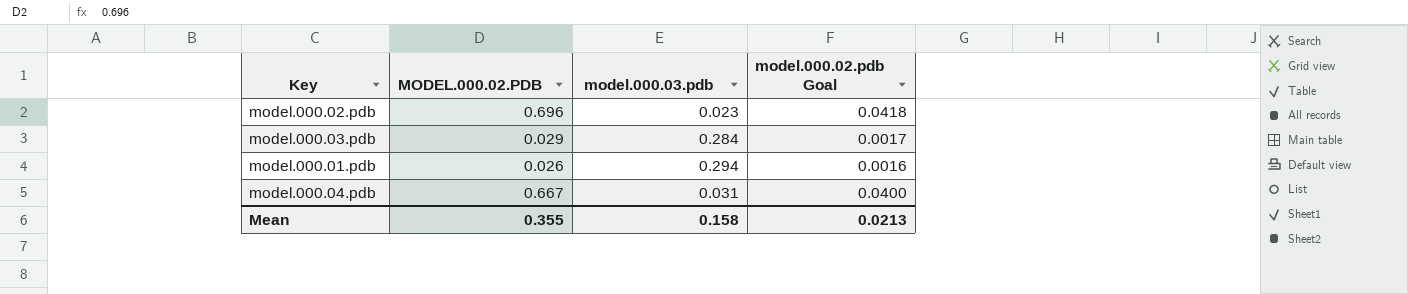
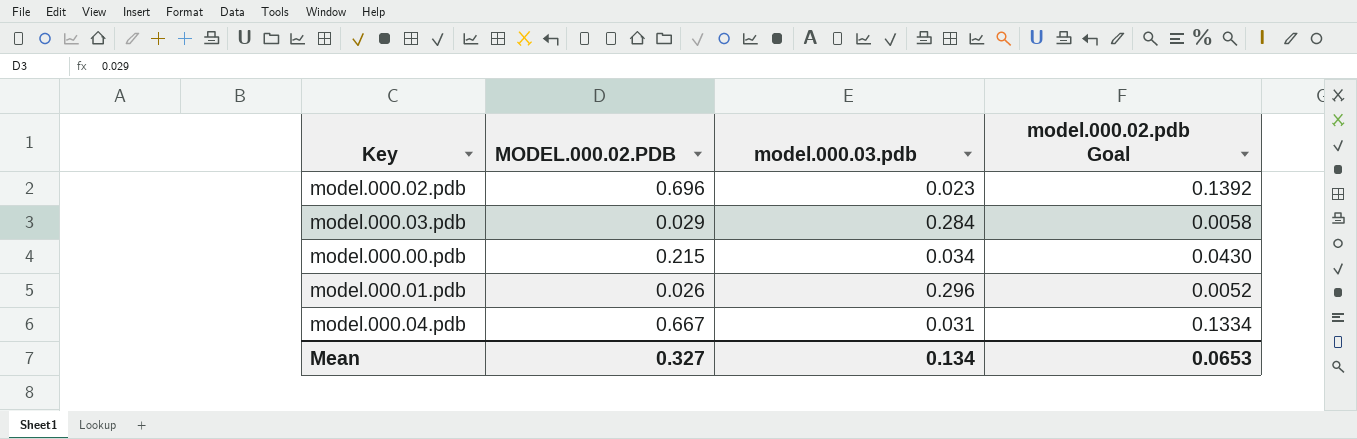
column model.000.02.pdb Goal | formula: [MODEL.000.02.PDB] * 0.06 -> [MODEL.000.02.PDB] * 0.2
row model.000.00.pdb: none -> 0.215 | 0.034 | 0.0430
model.000.01.pdb | model.000.03.pdb: 0.294 -> 0.296
Mean | MODEL.000.02.PDB: 0.355 -> 0.327
Mean | model.000.03.pdb: 0.158 -> 0.134
Mean | model.000.02.pdb Goal: 0.0213 -> 0.0653

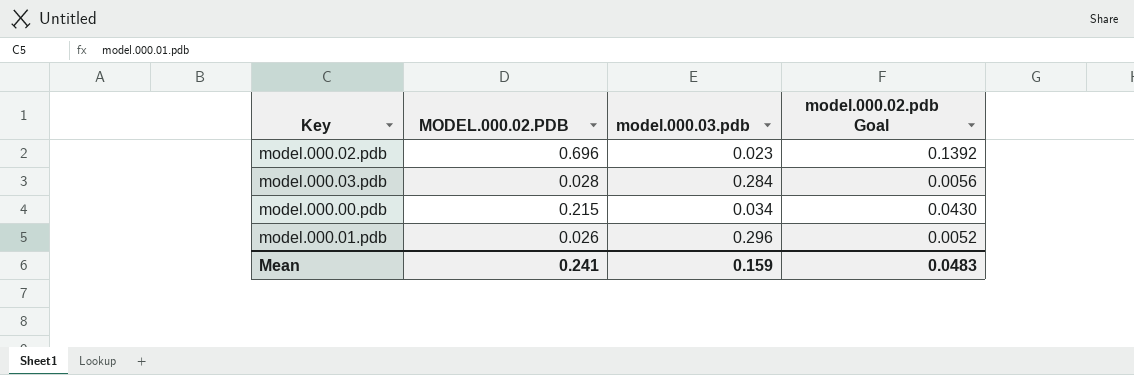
row model.000.04.pdb: 0.667 | 0.031 | 0.1334 -> none
model.000.03.pdb | MODEL.000.02.PDB: 0.029 -> 0.028
model.000.03.pdb | model.000.02.pdb Goal: 0.0058 -> 0.0056
Mean | MODEL.000.02.PDB: 0.327 -> 0.241
Mean | model.000.03.pdb: 0.134 -> 0.159
Mean | model.000.02.pdb Goal: 0.0653 -> 0.0483

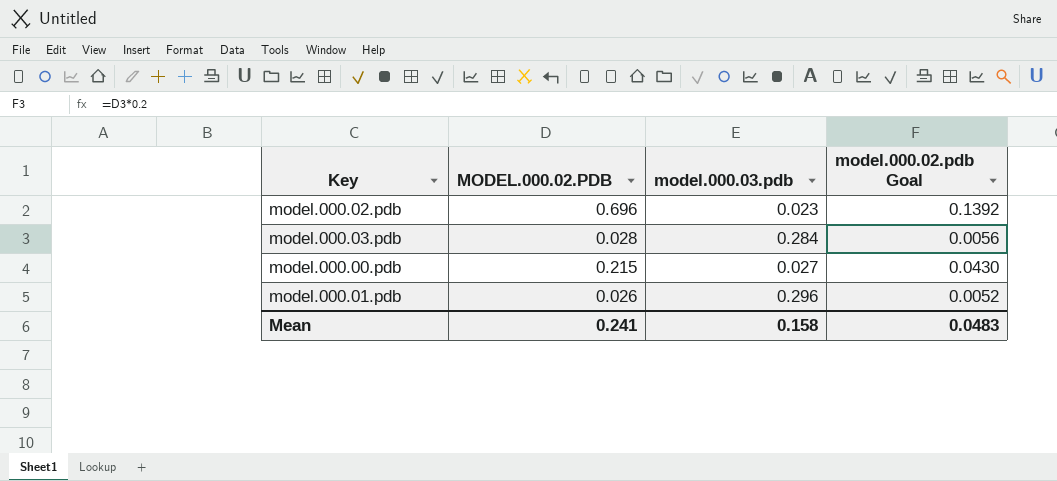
model.000.00.pdb | model.000.03.pdb: 0.034 -> 0.027
Mean | model.000.03.pdb: 0.159 -> 0.158

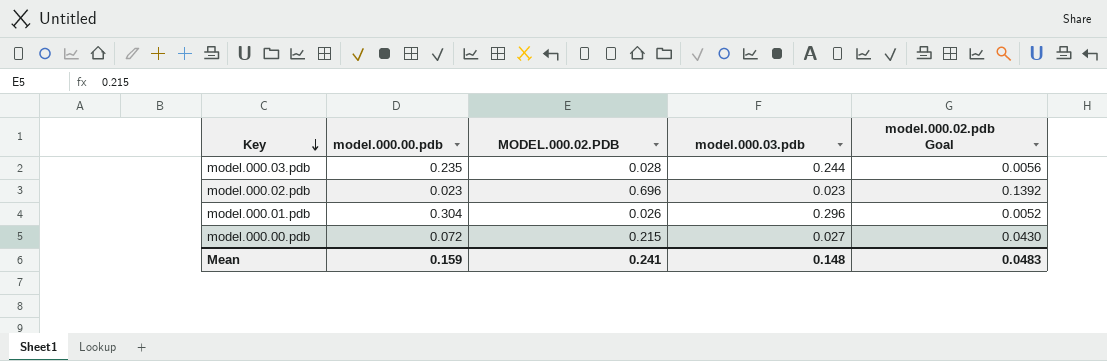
row order: none -> Key descending
column model.000.00.pdb | position: none -> 2
model.000.03.pdb | model.000.03.pdb: 0.284 -> 0.244
Mean | model.000.03.pdb: 0.158 -> 0.148

